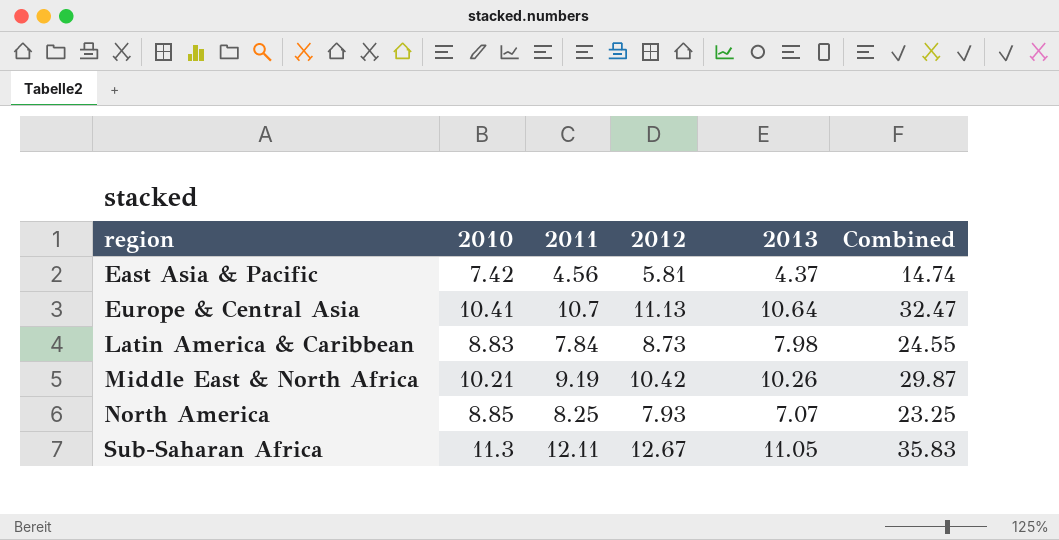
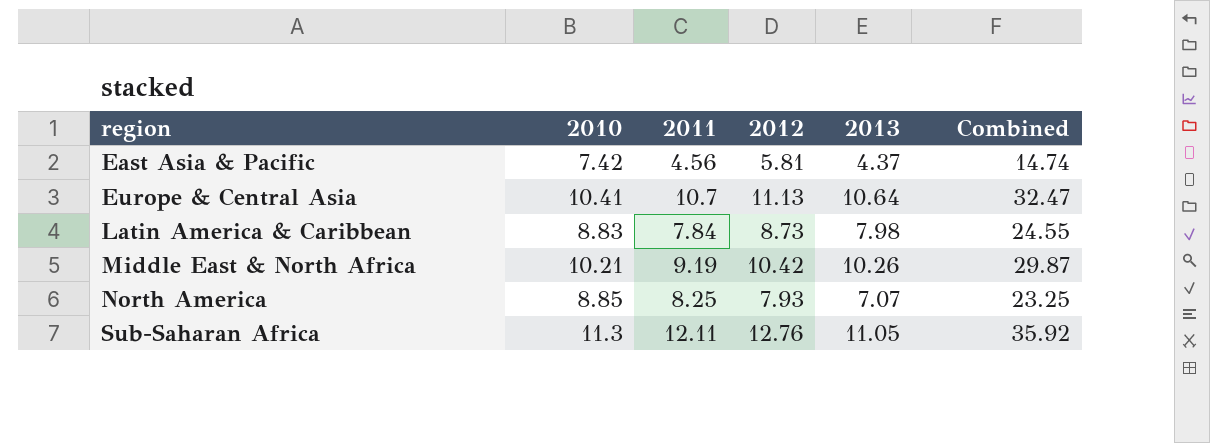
Sub-Saharan Africa | 2012: 12.67 -> 12.76
Sub-Saharan Africa | Combined: 35.83 -> 35.92

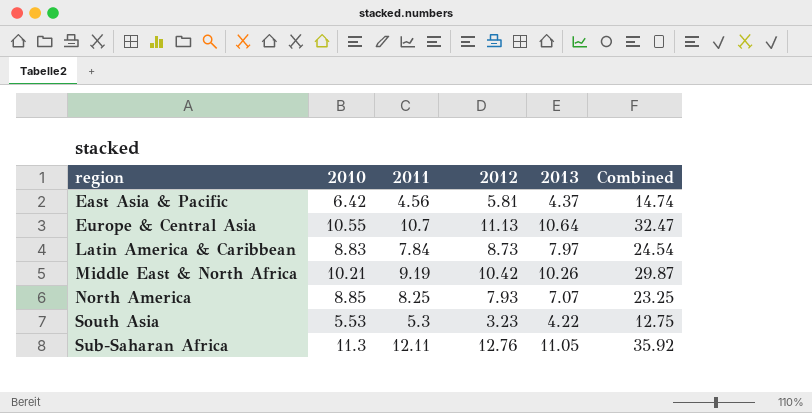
East Asia & Pacific | 2010: 7.42 -> 6.42
Europe & Central Asia | 2010: 10.41 -> 10.55
Latin America & Caribbean | 2013: 7.98 -> 7.97
Latin America & Caribbean | Combined: 24.55 -> 24.54
row South Asia: none -> 5.53 | 5.3 | 3.23 | 4.22 | 12.75

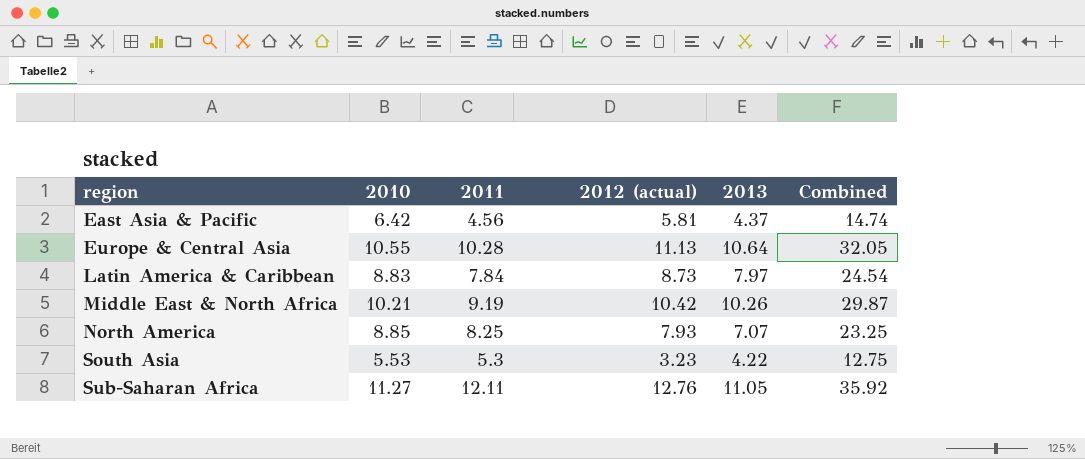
column name: 2012 -> 2012 (actual)
Europe & Central Asia | 2011: 10.7 -> 10.28
Europe & Central Asia | Combined: 32.47 -> 32.05
Sub-Saharan Africa | 2010: 11.3 -> 11.27

